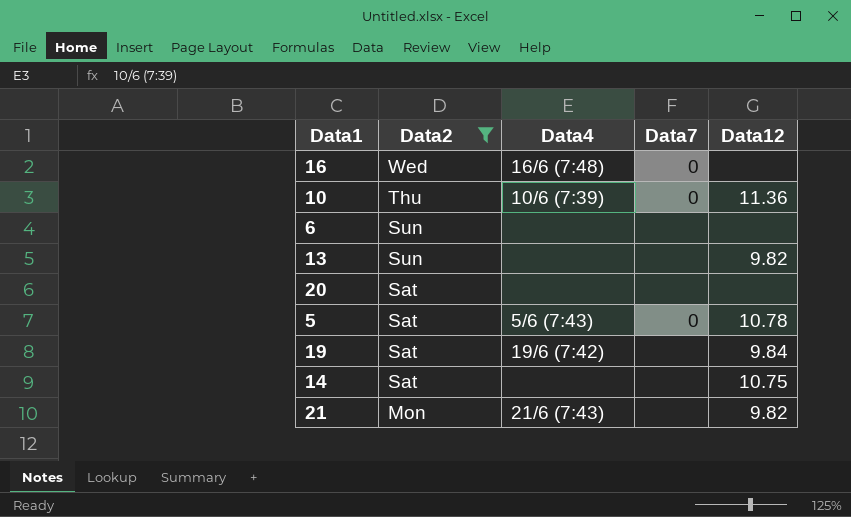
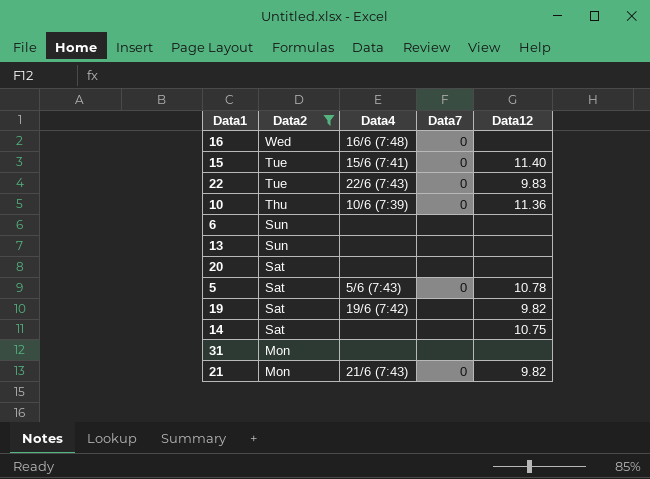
row 15: none -> Tue | 15/6 (7:41) | 0 | 11.40
row 22: none -> Tue | 22/6 (7:43) | 0 | 9.83
13 | Data12: 9.82 -> none
19 | Data12: 9.84 -> 9.82
row 31: none -> Mon | none | none | none
21 | Data7: none -> 0

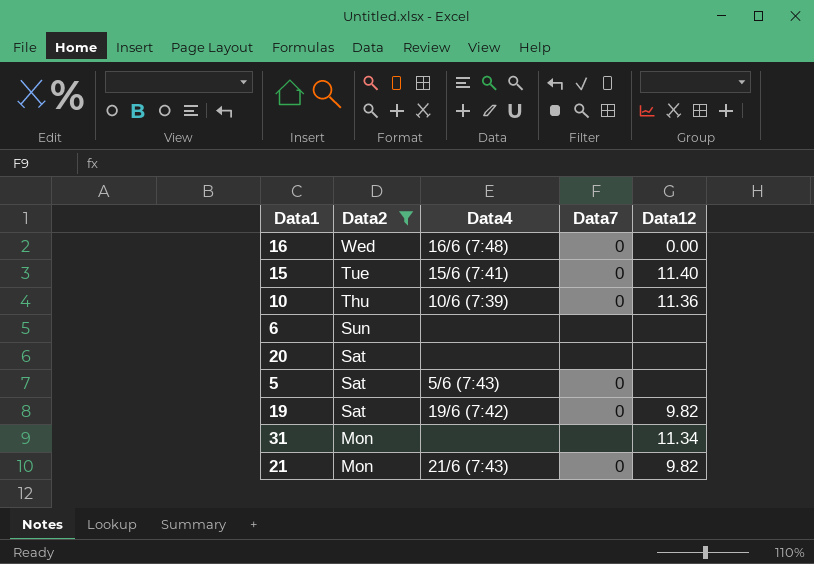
row 22: Tue | 22/6 (7:43) | 0 | 9.83 -> none
row 13: Sun | none | none | none -> none
row 14: Sat | none | none | 10.75 -> none
16 | Data12: none -> 0.00
5 | Data12: 10.78 -> none
19 | Data7: none -> 0
31 | Data12: none -> 11.34

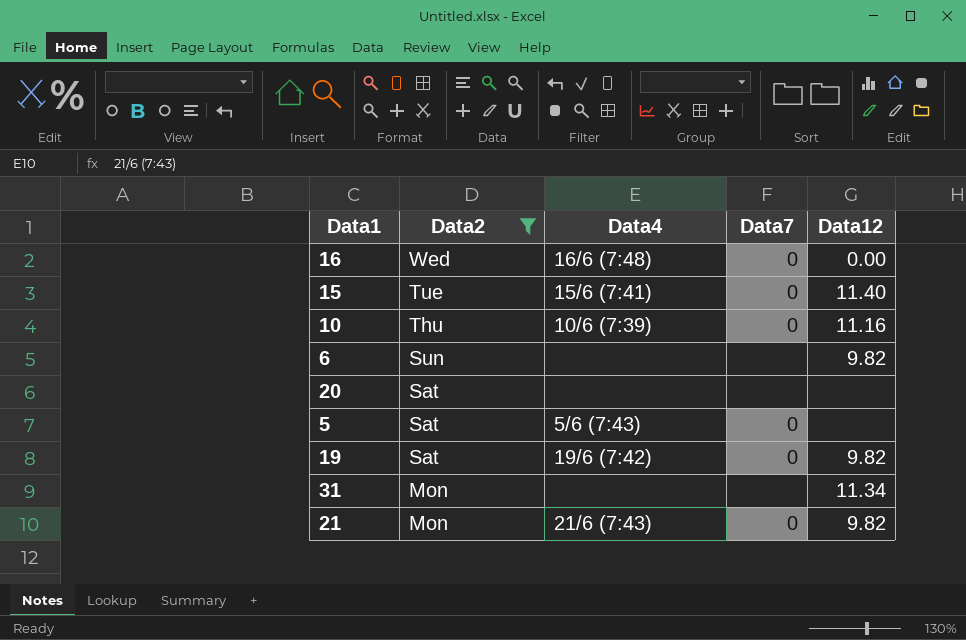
10 | Data12: 11.36 -> 11.16
6 | Data12: none -> 9.82

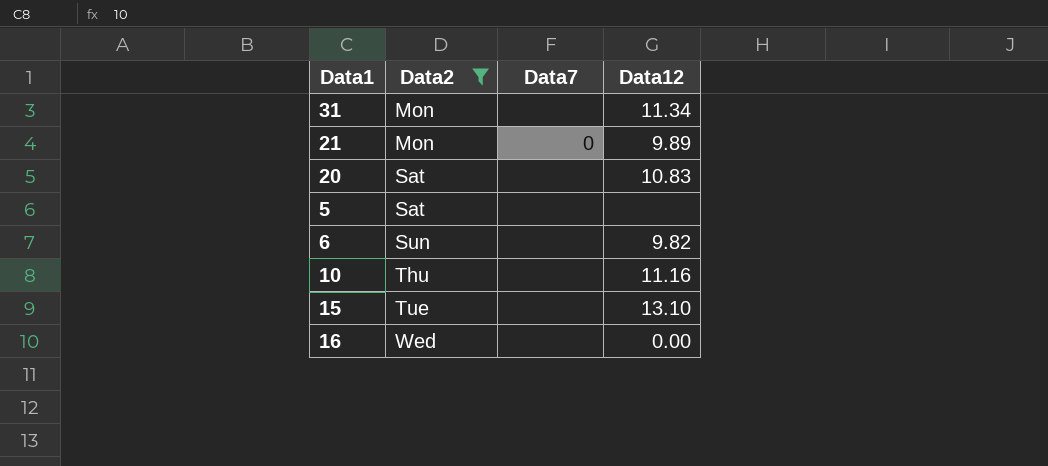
row order: Data2 descending -> Data2 ascending
column Data4 | position: 3 -> none
row 19: Sat | 19/6 (7:42) | 0 | 9.82 -> none
21 | Data12: 9.82 -> 9.89
20 | Data12: none -> 10.83
5 | Data7: 0 -> none
10 | Data7: 0 -> none
15 | Data7: 0 -> none
15 | Data12: 11.40 -> 13.10
16 | Data7: 0 -> none

